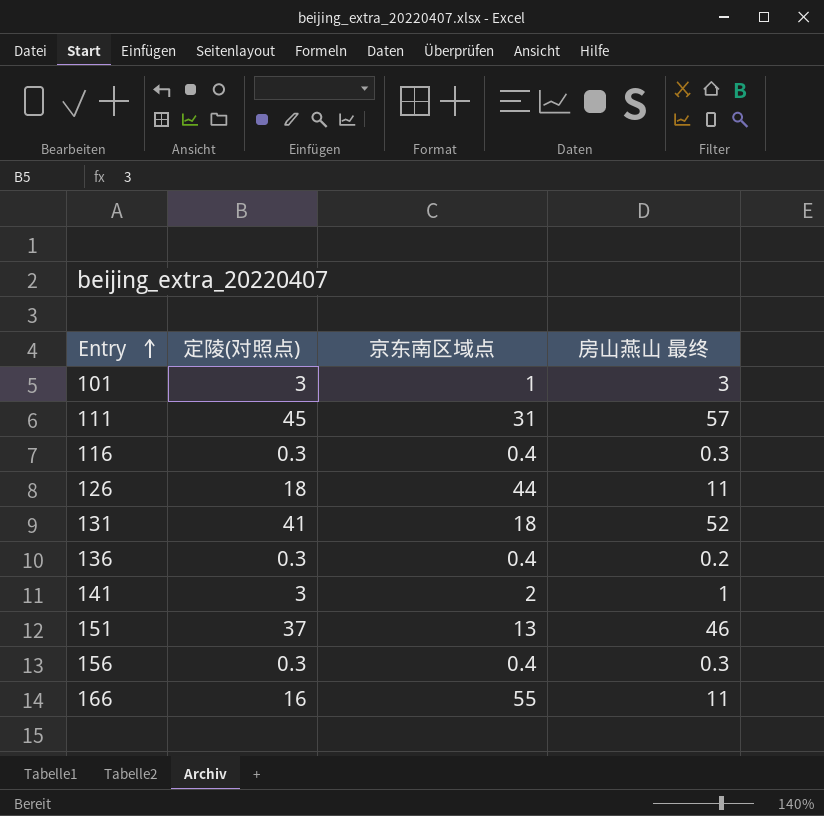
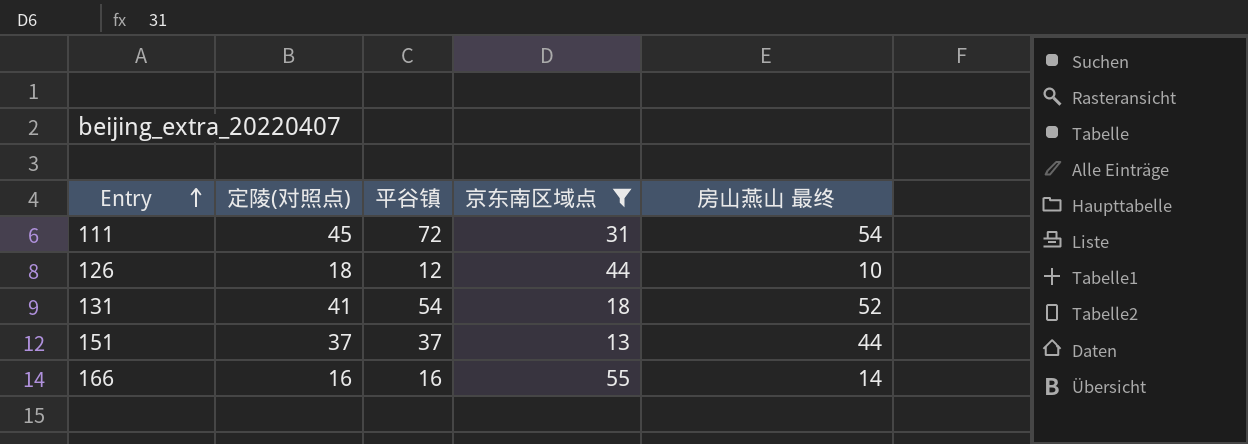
filter: none -> 京东南区域点 >= 13
column 平谷镇 | position: none -> 3
111 | 房山燕山 最终: 57 -> 54
126 | 房山燕山 最终: 11 -> 10
151 | 房山燕山 最终: 46 -> 44
166 | 房山燕山 最终: 11 -> 14

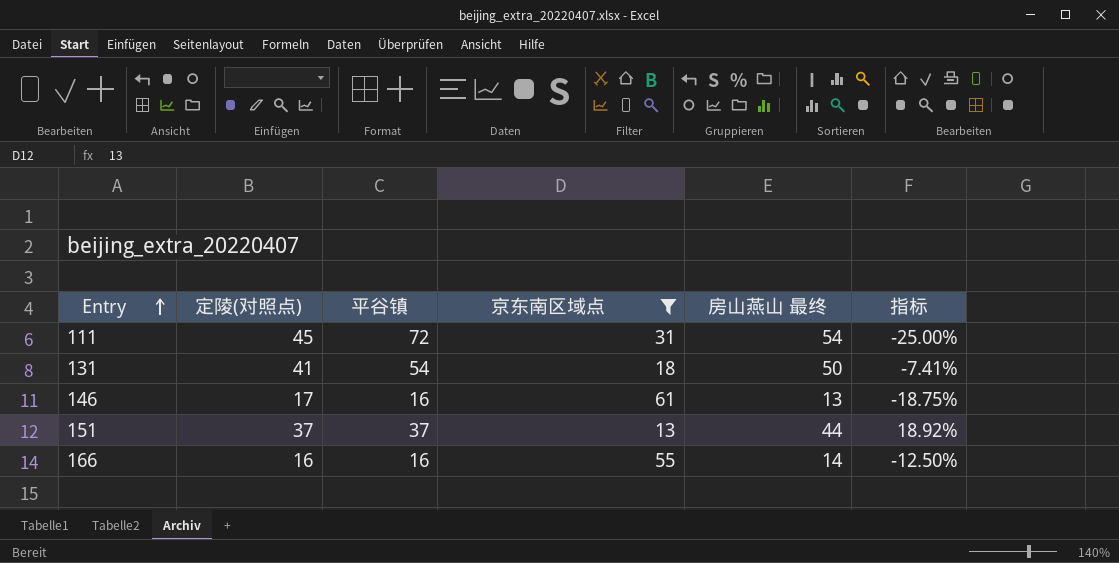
column 指标 | formula: none -> ([房山燕山 最终] - [平谷镇]) / [平谷镇]
row 126: 18 | 12 | 44 | 10 -> none
131 | 房山燕山 最终: 52 -> 50
row 146: none -> 17 | 16 | 61 | 13 | -18.75%

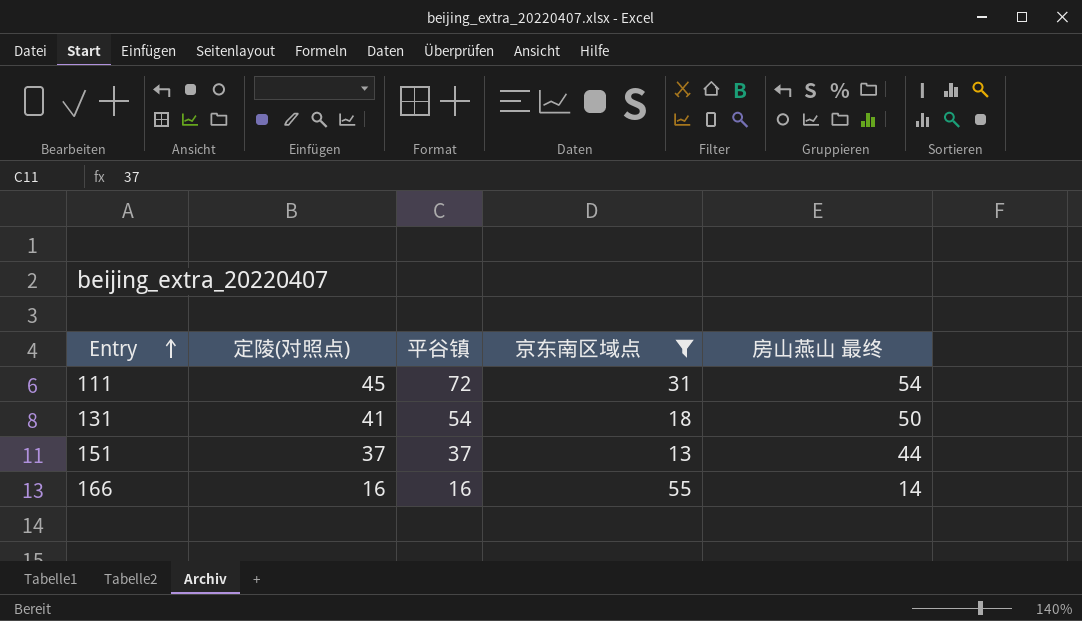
column 指标 | formula: ([房山燕山 最终] - [平谷镇]) / [平谷镇] -> none
row 146: 17 | 16 | 61 | 13 | -18.75% -> none

